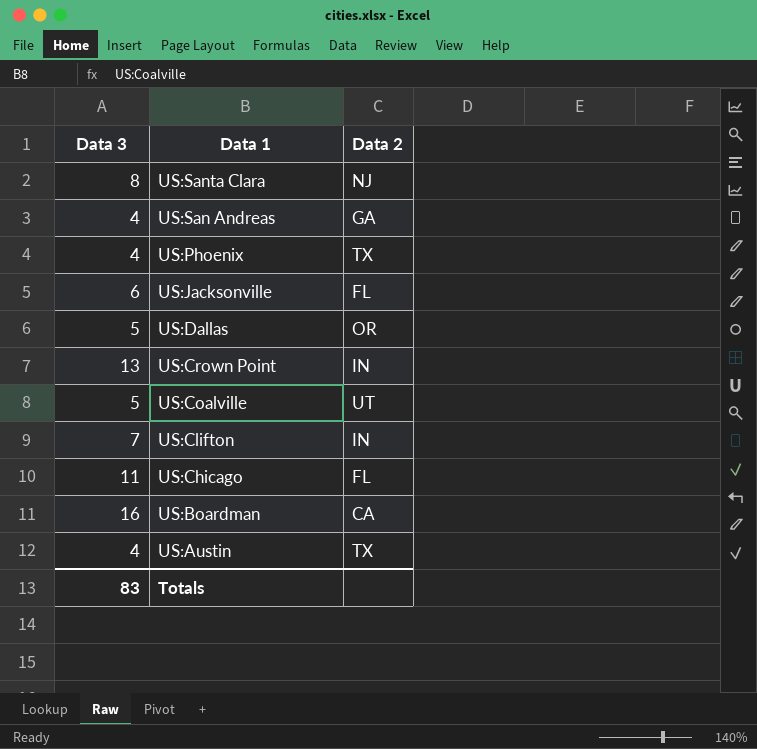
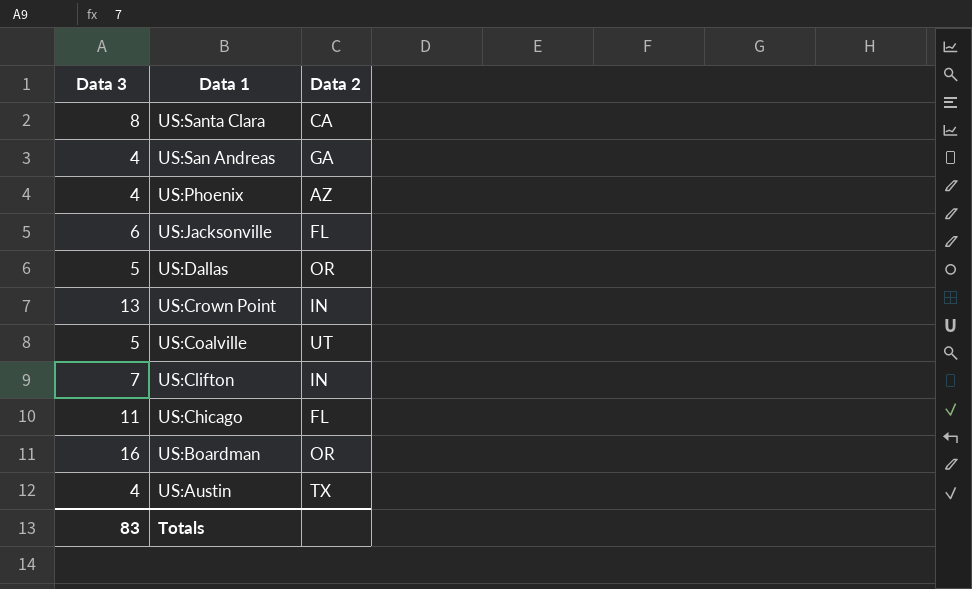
US:Santa Clara | Data 2: NJ -> CA
US:Phoenix | Data 2: TX -> AZ
US:Boardman | Data 2: CA -> OR

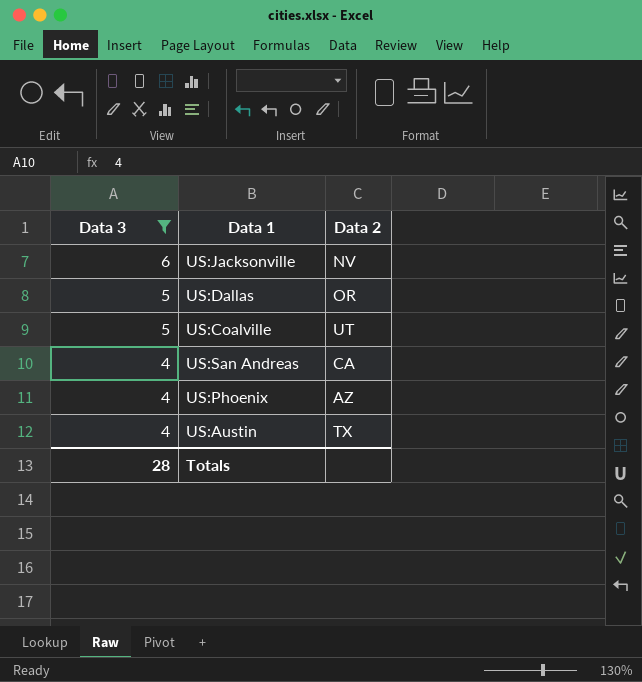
filter: none -> Data 3 <= 6
row order: Data 1 descending -> Data 3 descending
US:Jacksonville | Data 2: FL -> NV
US:San Andreas | Data 2: GA -> CA
Totals | Data 3: 83 -> 28

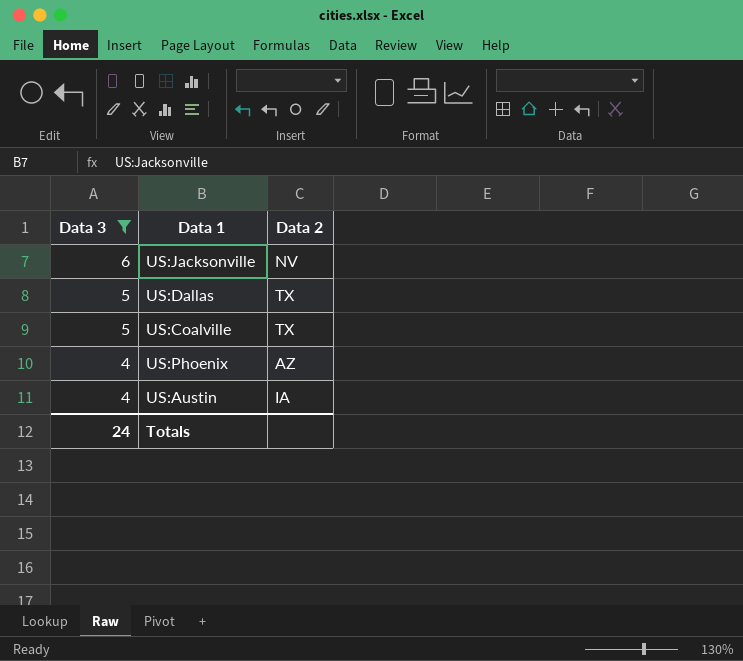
row US:San Andreas: 4 | CA -> none
US:Dallas | Data 2: OR -> TX
US:Coalville | Data 2: UT -> TX
US:Austin | Data 2: TX -> IA
Totals | Data 3: 28 -> 24

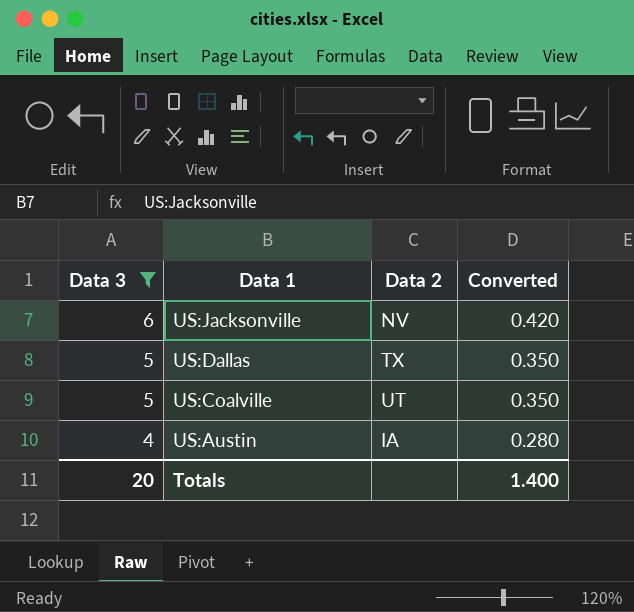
column Converted | formula: none -> [Data 3] * 0.07
row US:Phoenix: 4 | AZ -> none
US:Coalville | Data 2: TX -> UT
Totals | Data 3: 24 -> 20

